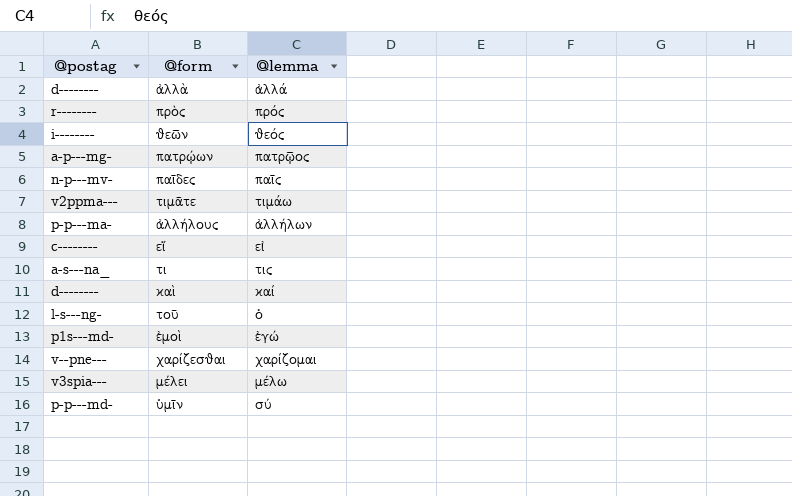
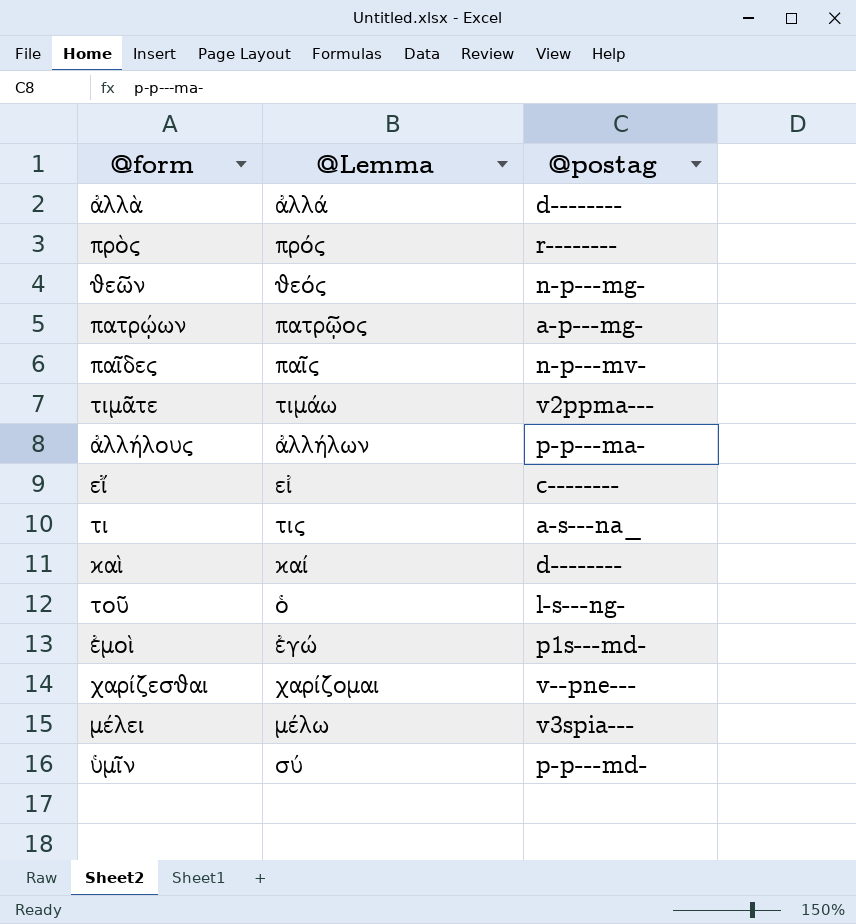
column name: @lemma -> @Lemma
column @postag | position: 1 -> 3
θεῶν | @postag: i-------- -> n-p---mg-

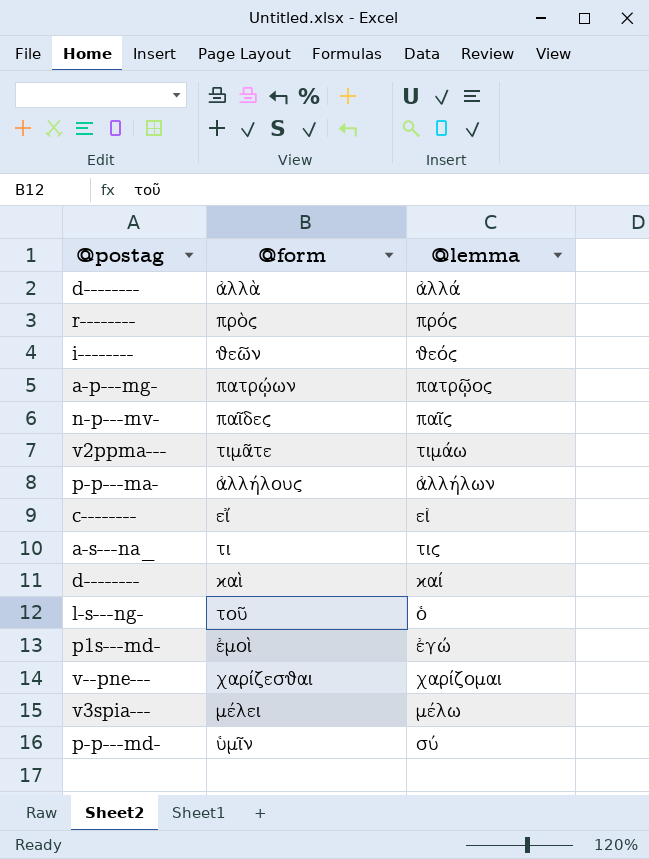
column @postag | position: 3 -> 1
column name: @Lemma -> @lemma
θεῶν | @postag: n-p---mg- -> i--------

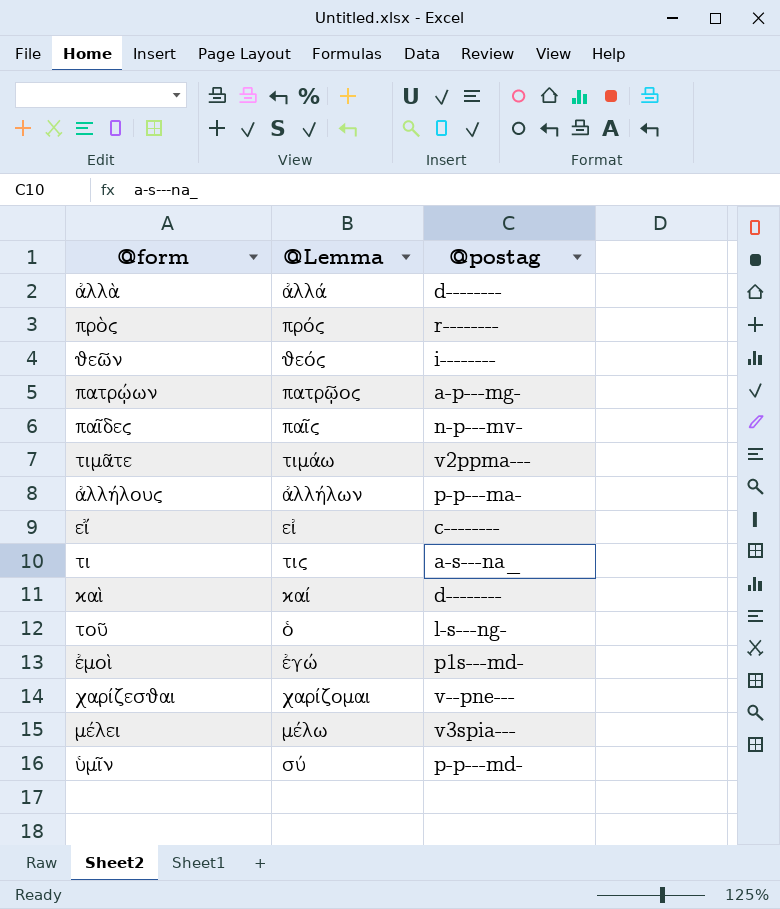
column name: @lemma -> @Lemma
column @postag | position: 1 -> 3

